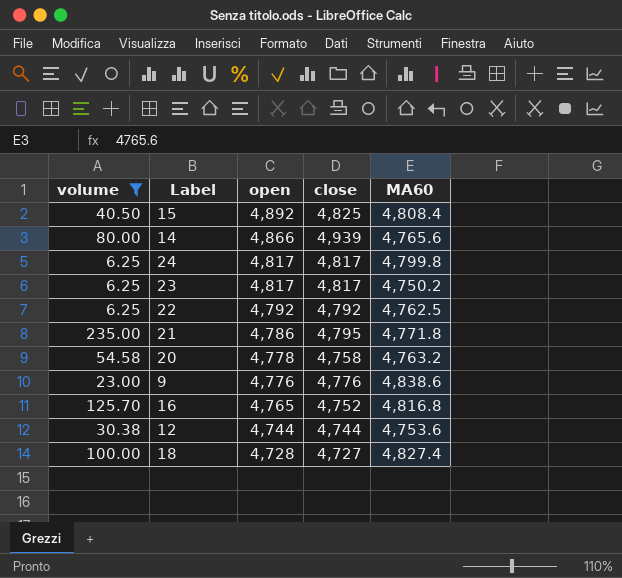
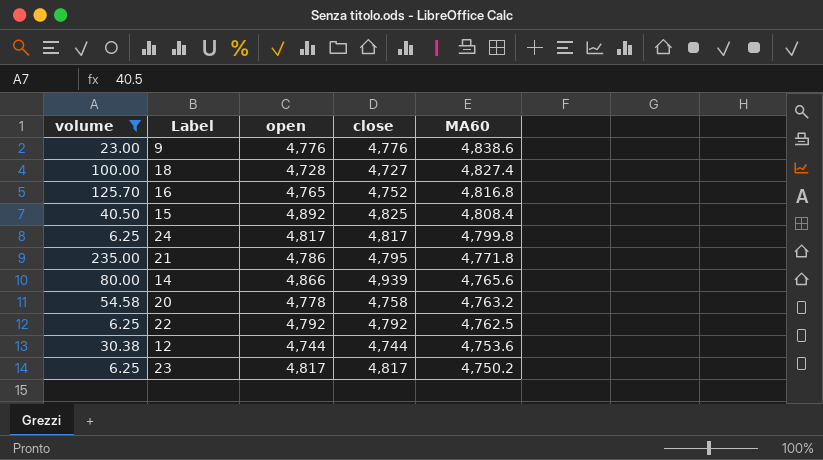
row order: open descending -> MA60 descending

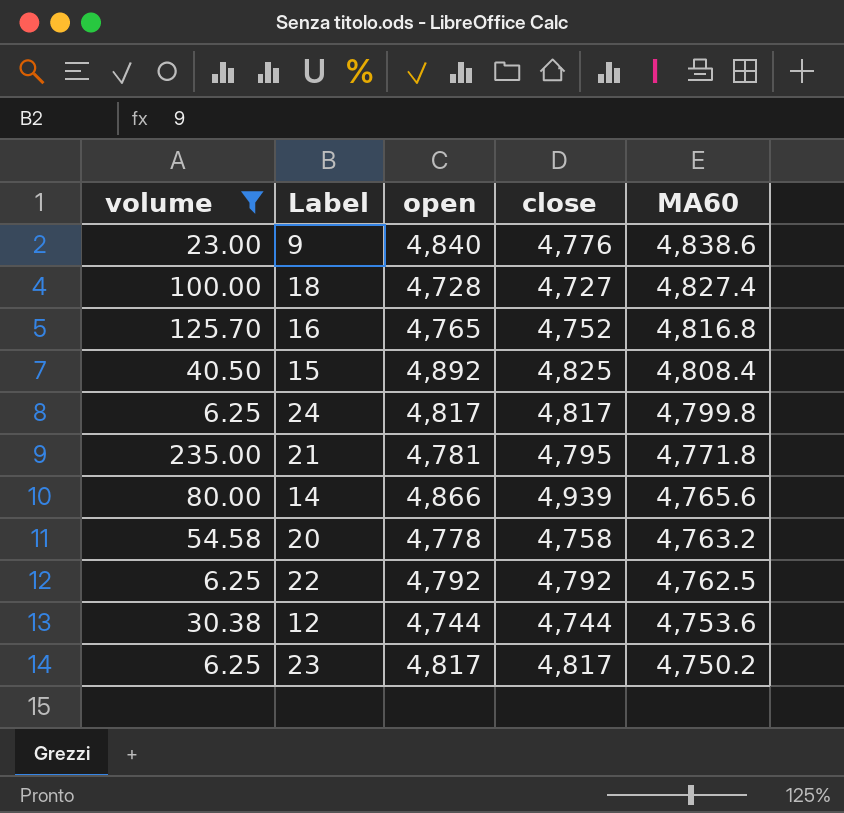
9 | open: 4,776 -> 4,840
21 | open: 4,786 -> 4,781

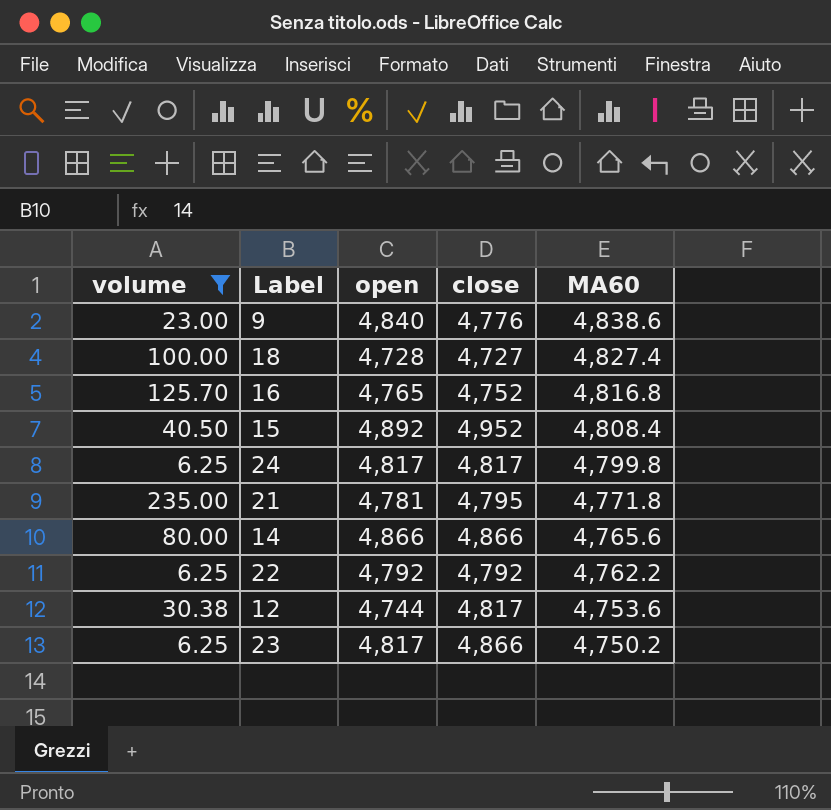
row 20: 54.58 | 4,778 | 4,758 | 4,763.2 -> none
15 | close: 4,825 -> 4,952
14 | close: 4,939 -> 4,866
22 | MA60: 4,762.5 -> 4,762.2
12 | close: 4,744 -> 4,817
23 | close: 4,817 -> 4,866

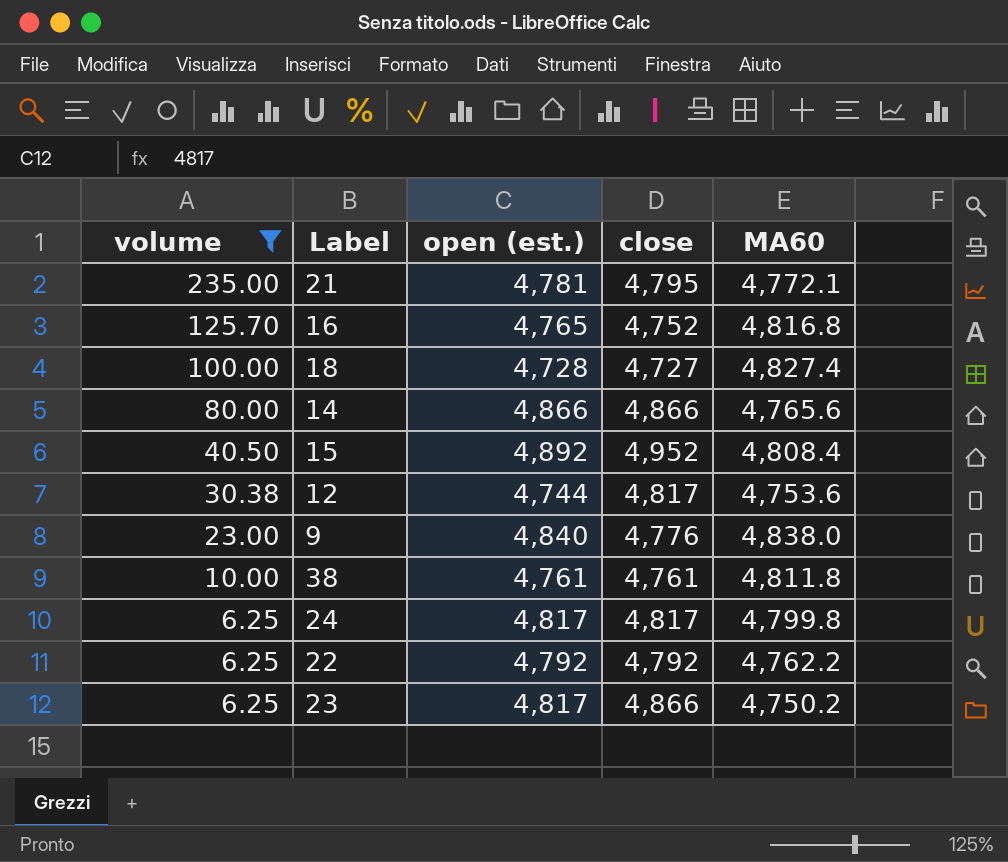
row order: MA60 descending -> volume descending
column name: open -> open (est.)
21 | MA60: 4,771.8 -> 4,772.1
9 | MA60: 4,838.6 -> 4,838.0
row 38: none -> 10.00 | 4,761 | 4,761 | 4,811.8

